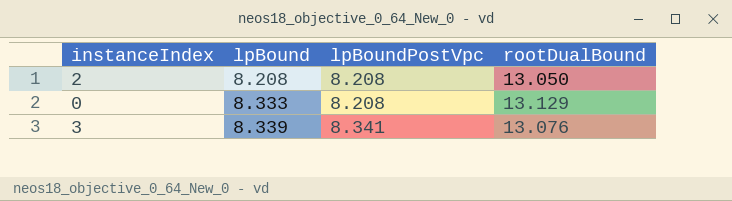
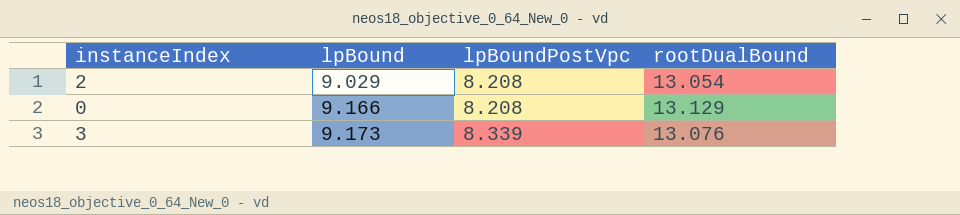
2 | lpBound: 8.208 -> 9.029
2 | rootDualBound: 13.050 -> 13.054
0 | lpBound: 8.333 -> 9.166
3 | lpBound: 8.339 -> 9.173
3 | lpBoundPostVpc: 8.341 -> 8.339

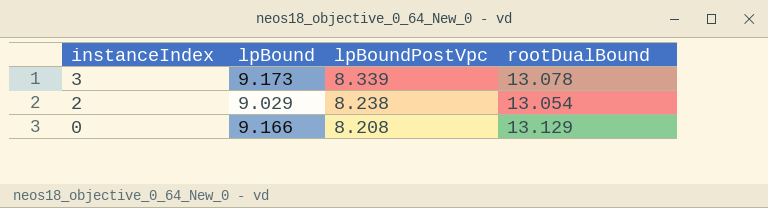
row order: lpBound ascending -> instanceIndex descending
3 | rootDualBound: 13.076 -> 13.078
2 | lpBoundPostVpc: 8.208 -> 8.238

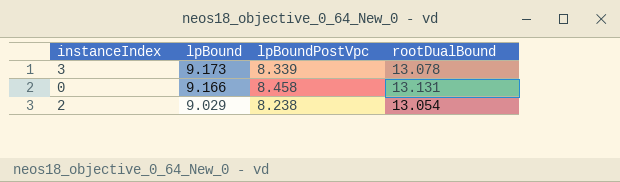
row order: instanceIndex descending -> lpBound descending
0 | lpBoundPostVpc: 8.208 -> 8.458
0 | rootDualBound: 13.129 -> 13.131

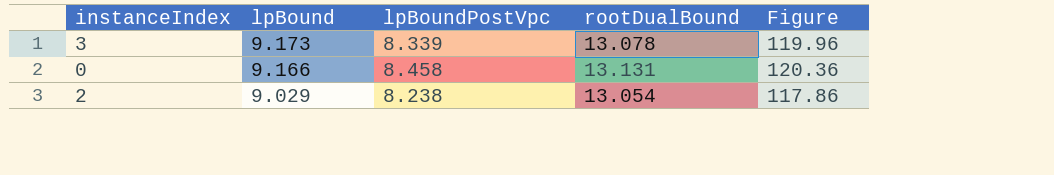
column Figure | formula: none -> [lpBound] * [rootDualBound]

